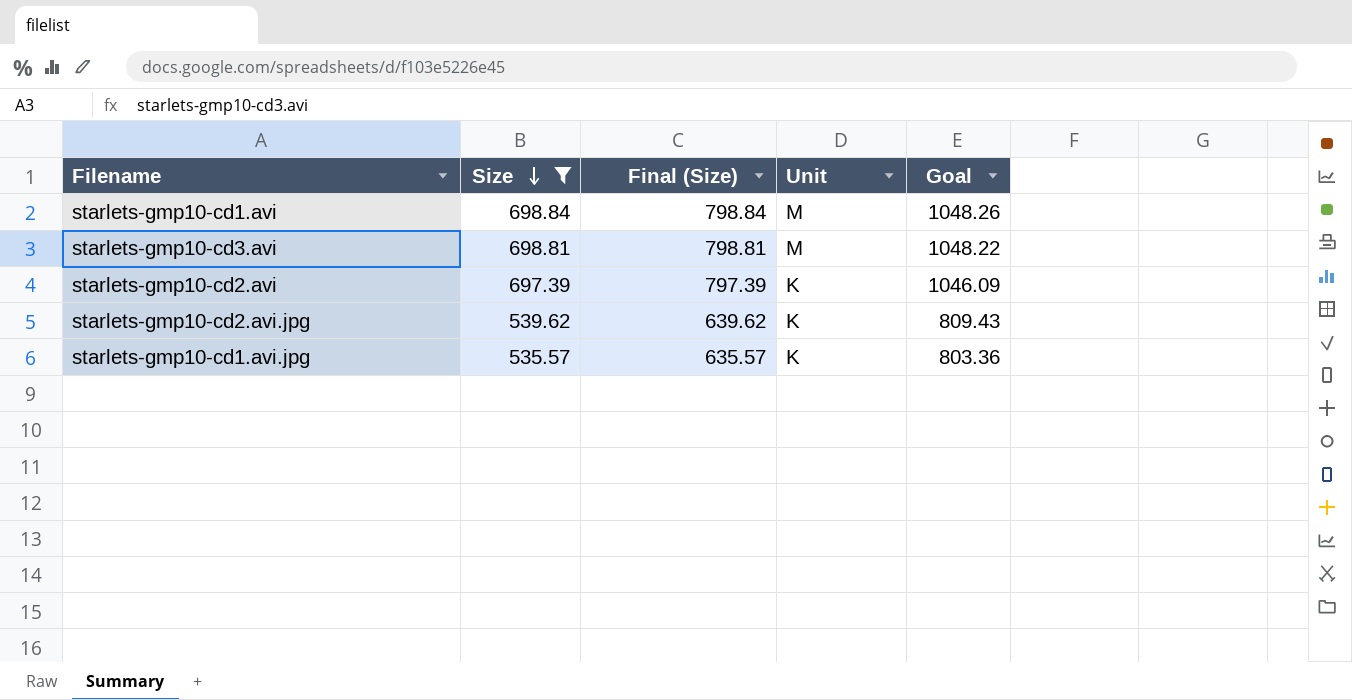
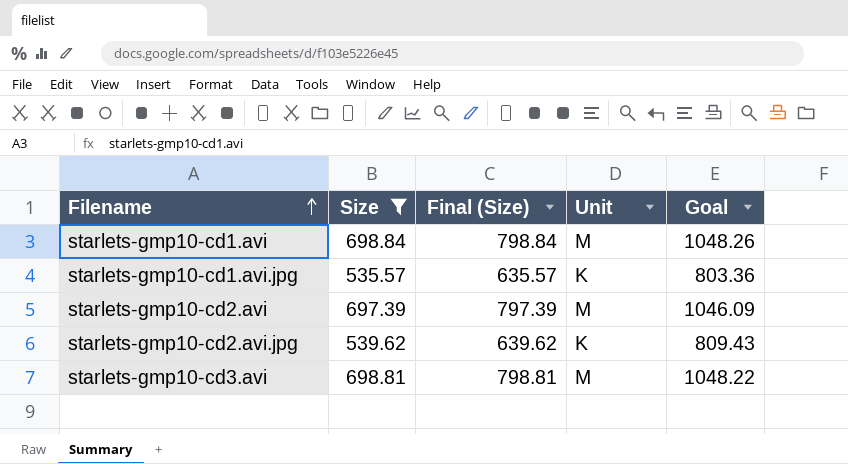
row order: Size descending -> Filename ascending
starlets-gmp10-cd2.avi | Unit: K -> M

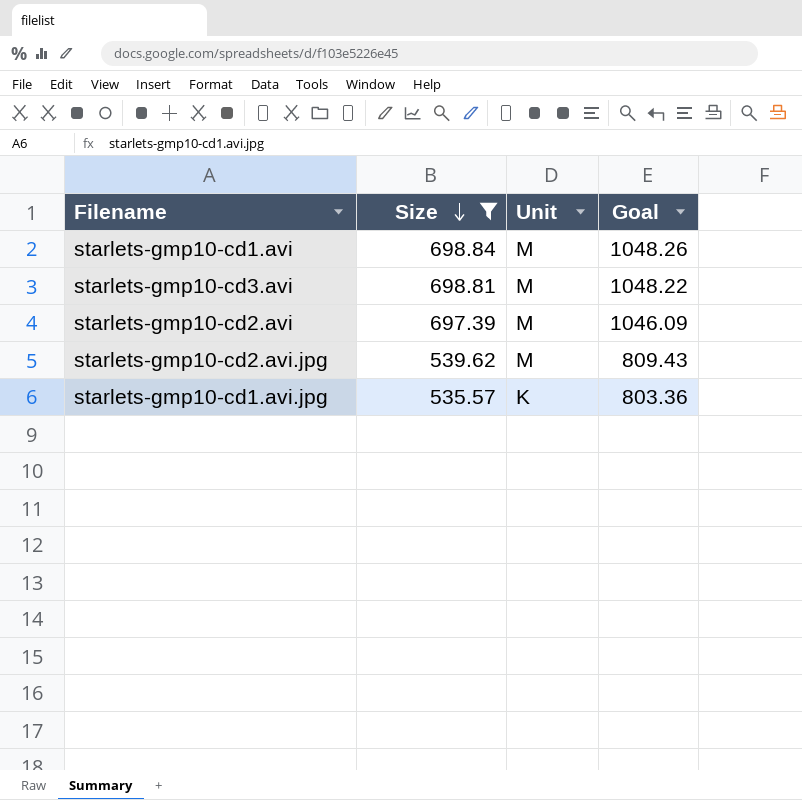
row order: Filename ascending -> Size descending
column Final (Size) | formula: [Size] + 100 -> none
starlets-gmp10-cd2.avi.jpg | Unit: K -> M

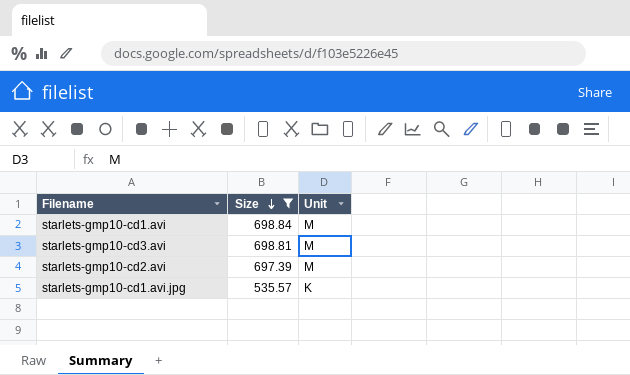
column Goal | formula: [Size] * 1.5 -> none
row starlets-gmp10-cd2.avi.jpg: 539.62 | M | 809.43 -> none

